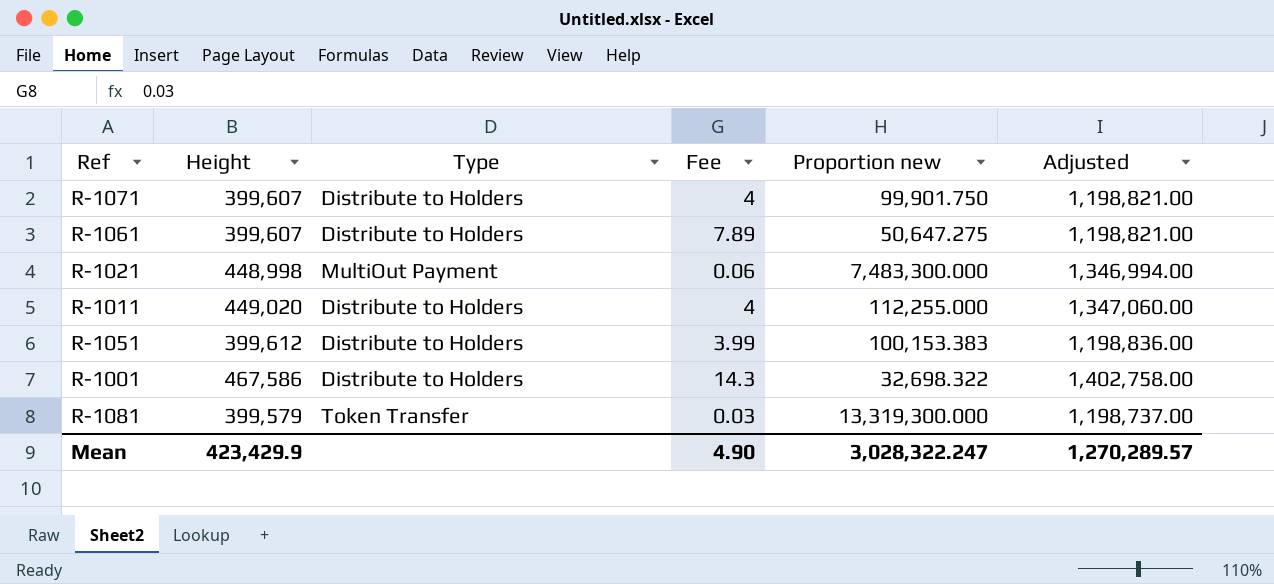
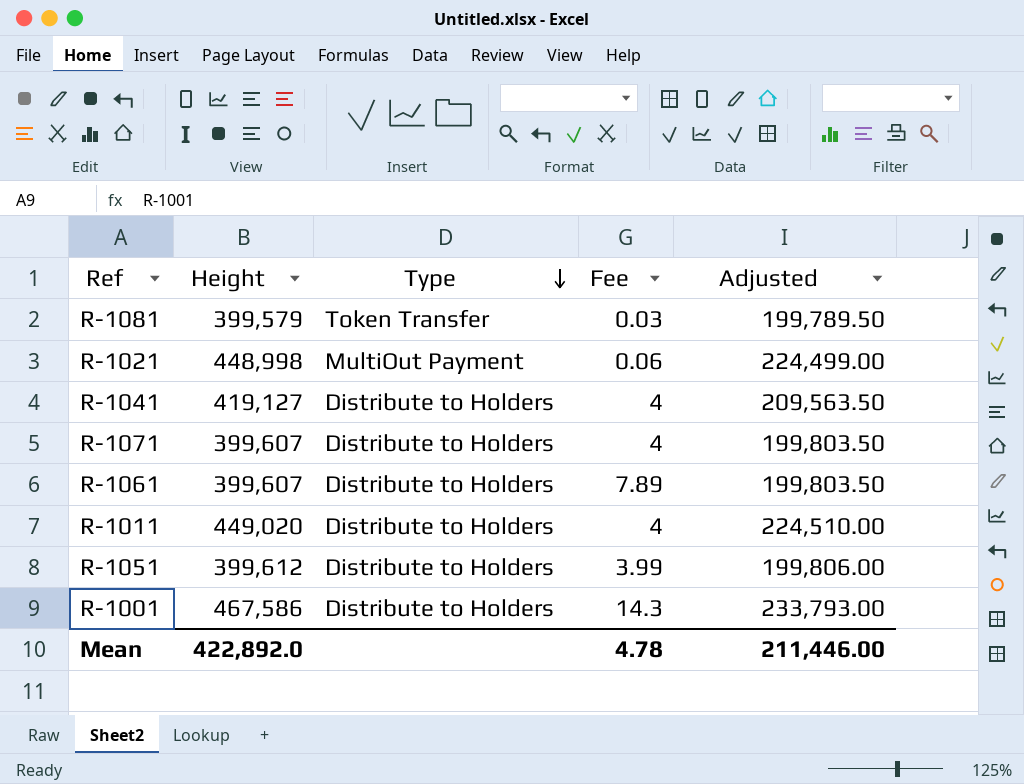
row order: none -> Type descending
column Proportion new | formula: [Height] / [Fee] -> none
column Adjusted | formula: [Height] * 3 -> [Height] * 0.5
row R-1041: none -> 419,127 | Distribute to Holders | 4 | 209,563.50
Mean | Height: 423,429.9 -> 422,892.0
Mean | Fee: 4.90 -> 4.78
Mean | Adjusted: 1,270,289.57 -> 211,446.00

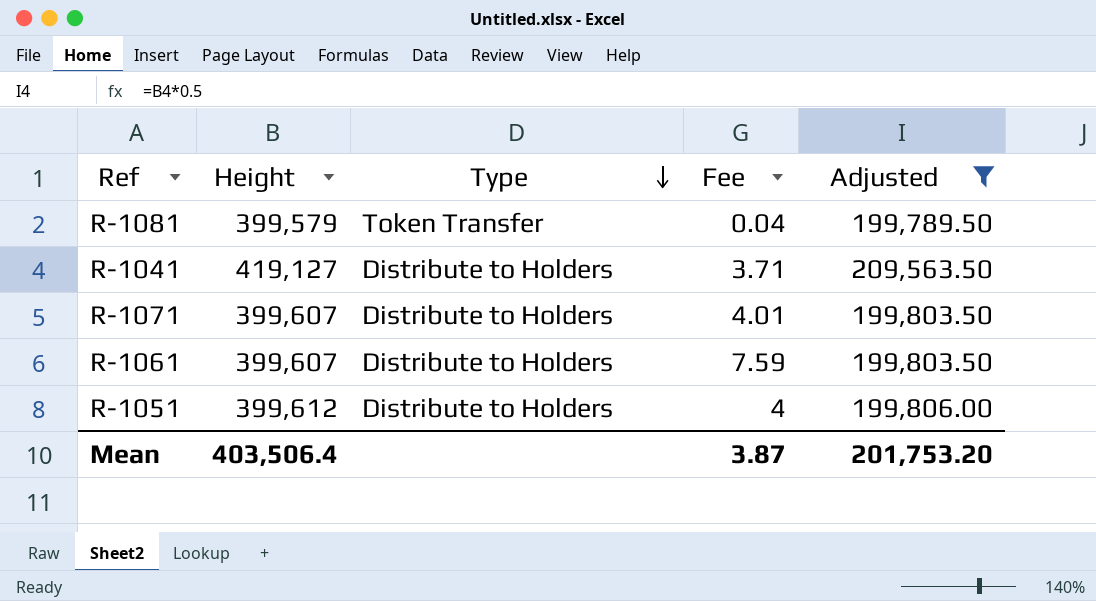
filter: none -> Adjusted <= 209,563.50
R-1081 | Fee: 0.03 -> 0.04
R-1041 | Fee: 4 -> 3.71
R-1071 | Fee: 4 -> 4.01
R-1061 | Fee: 7.89 -> 7.59
R-1051 | Fee: 3.99 -> 4
Mean | Height: 422,892.0 -> 403,506.4
Mean | Fee: 4.78 -> 3.87
Mean | Adjusted: 211,446.00 -> 201,753.20

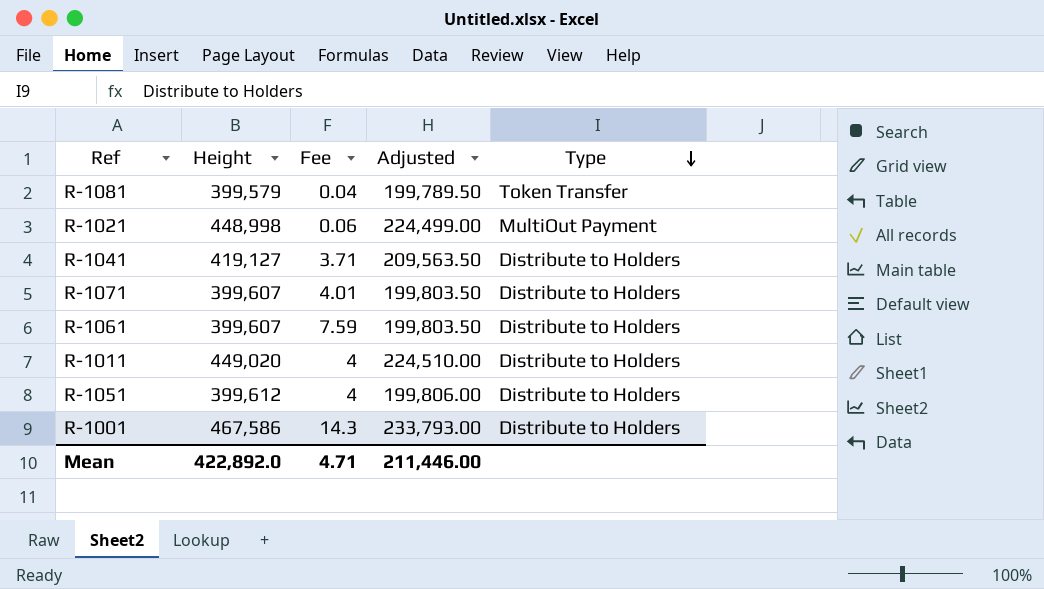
filter: Adjusted <= 209,563.50 -> none
column Type | position: 3 -> 5
Mean | Height: 403,506.4 -> 422,892.0
Mean | Fee: 3.87 -> 4.71
Mean | Adjusted: 201,753.20 -> 211,446.00

